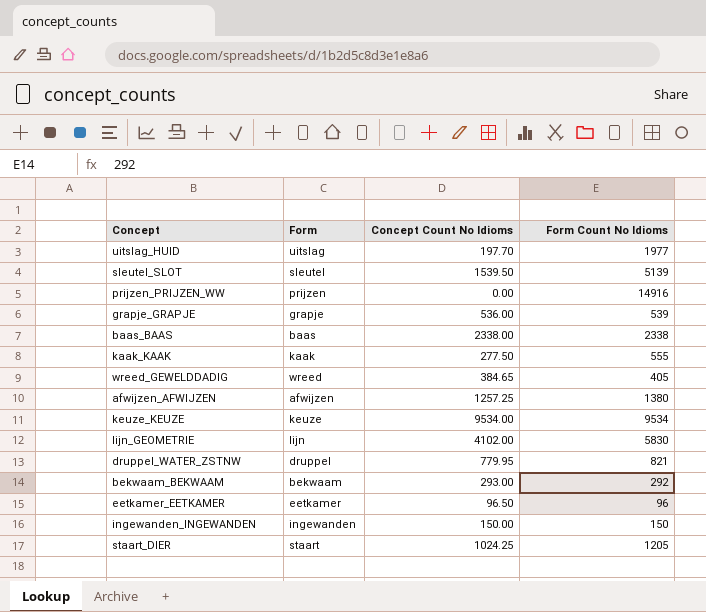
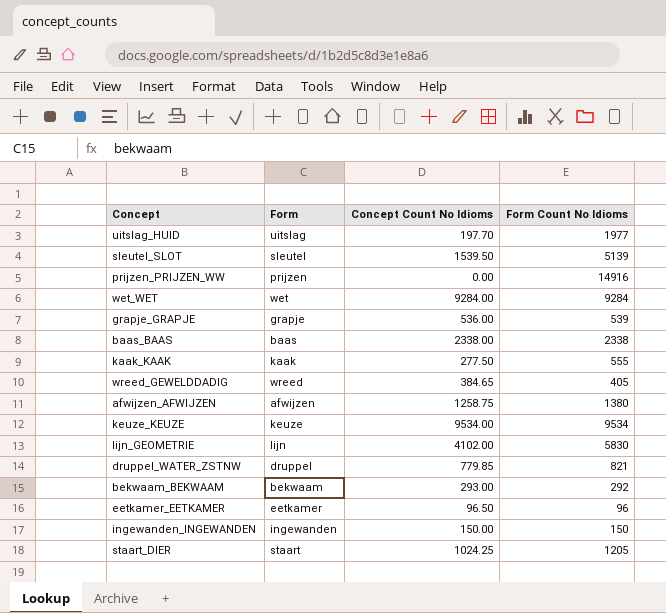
row wet_WET: none -> wet | 9284.00 | 9284
afwijzen_AFWIJZEN | Concept Count No Idioms: 1257.25 -> 1258.75
druppel_WATER_ZSTNW | Concept Count No Idioms: 779.95 -> 779.85

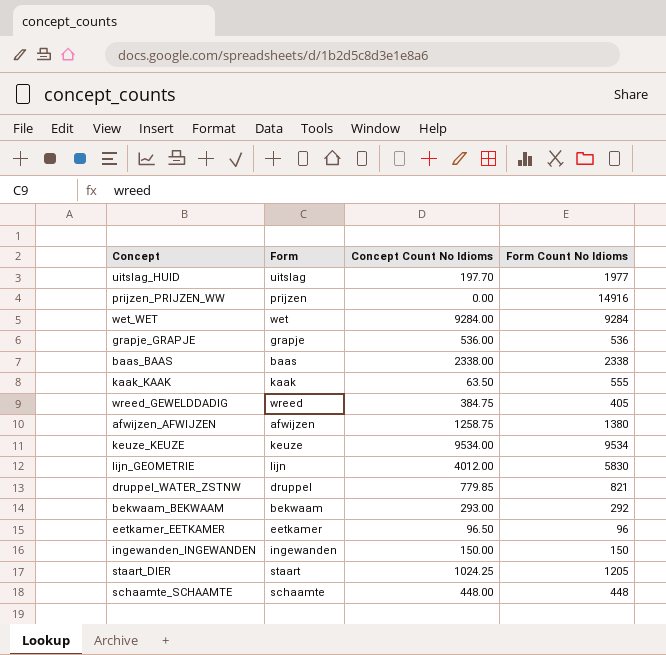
row sleutel_SLOT: sleutel | 1539.50 | 5139 -> none
grapje_GRAPJE | Form Count No Idioms: 539 -> 536
kaak_KAAK | Concept Count No Idioms: 277.50 -> 63.50
wreed_GEWELDDADIG | Concept Count No Idioms: 384.65 -> 384.75
lijn_GEOMETRIE | Concept Count No Idioms: 4102.00 -> 4012.00
row schaamte_SCHAAMTE: none -> schaamte | 448.00 | 448

